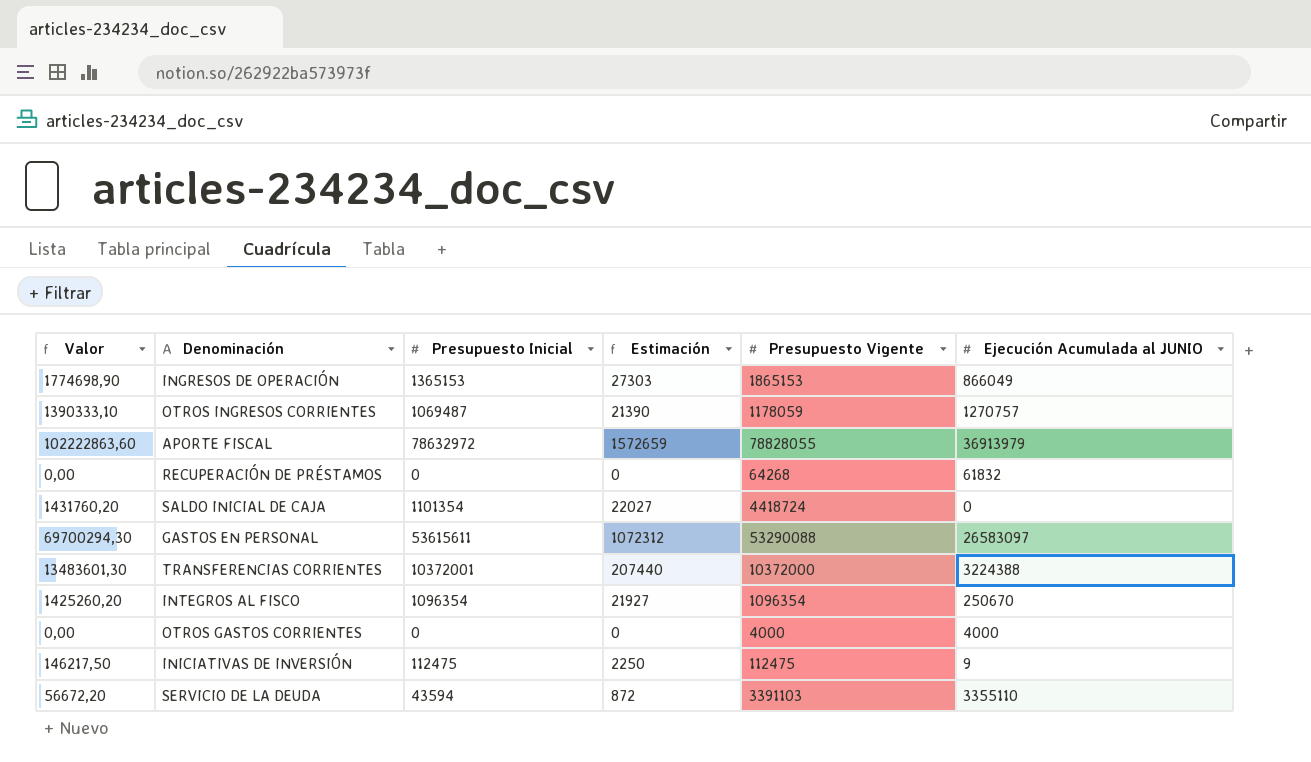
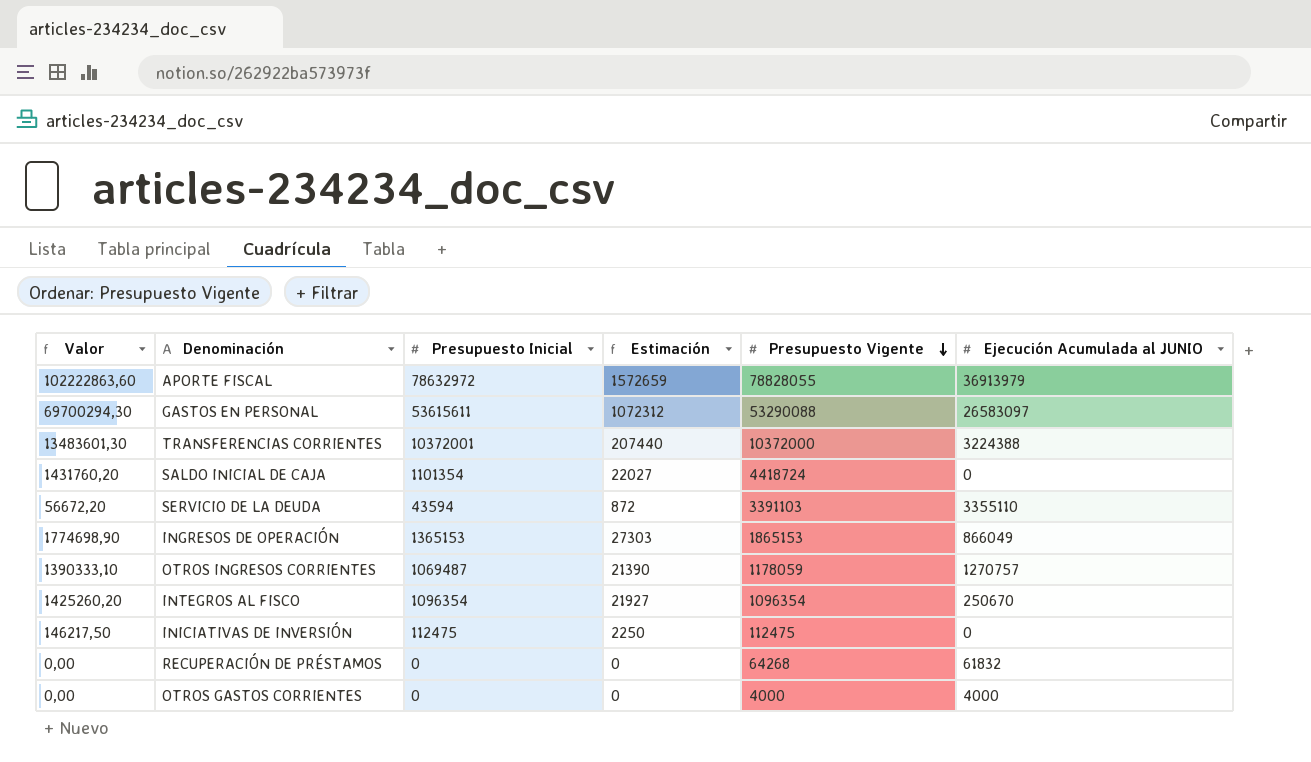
row order: none -> Presupuesto Vigente descending
INICIATIVAS DE INVERSIÓN | Ejecución Acumulada al JUNIO: 9 -> 0

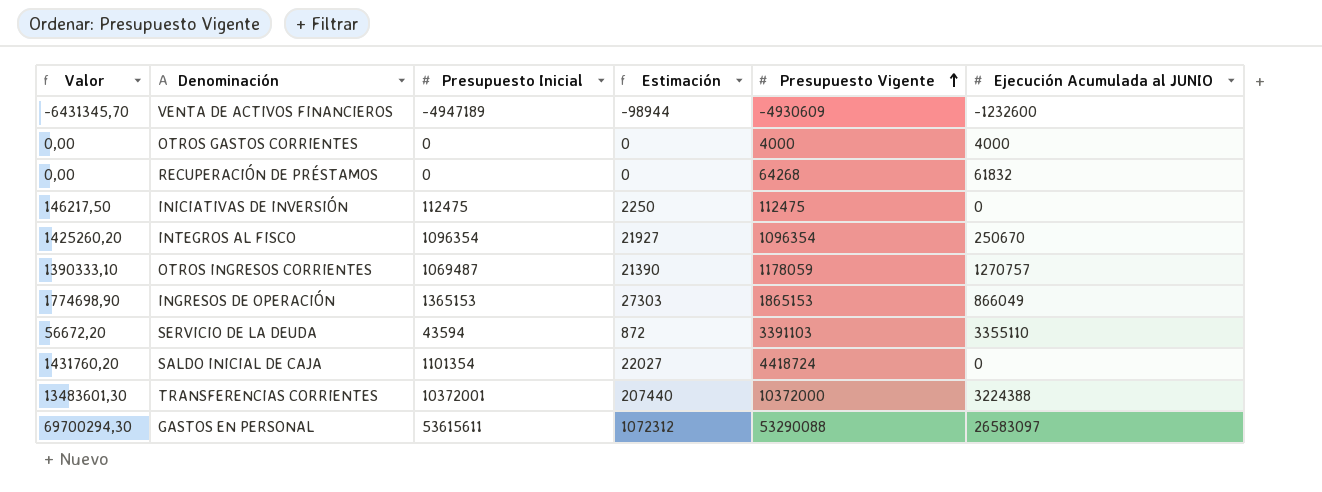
row order: Presupuesto Vigente descending -> Presupuesto Vigente ascending
row APORTE FISCAL: 102222863,60 | 78632972 | 1572659 | 78828055 | 36913979 -> none
row VENTA DE ACTIVOS FINANCIEROS: none -> -6431345,70 | -4947189 | -98944 | -4930609 | -1232600

